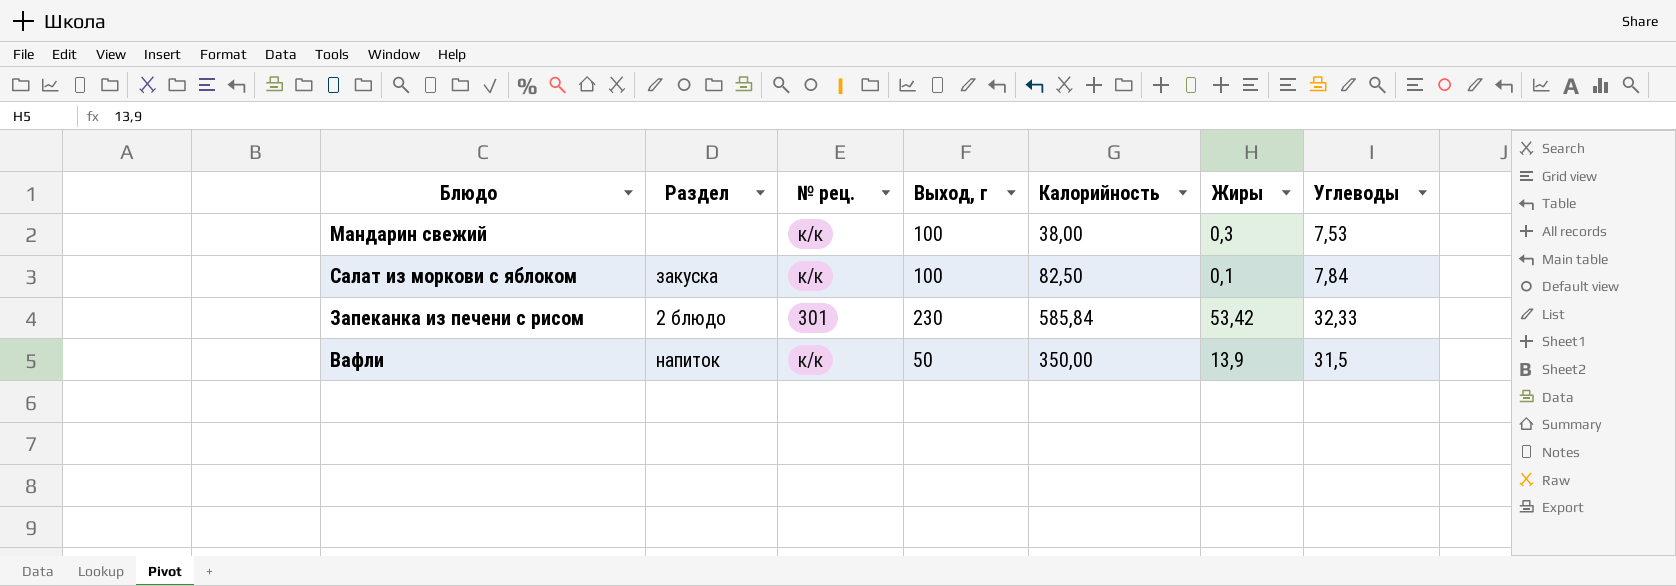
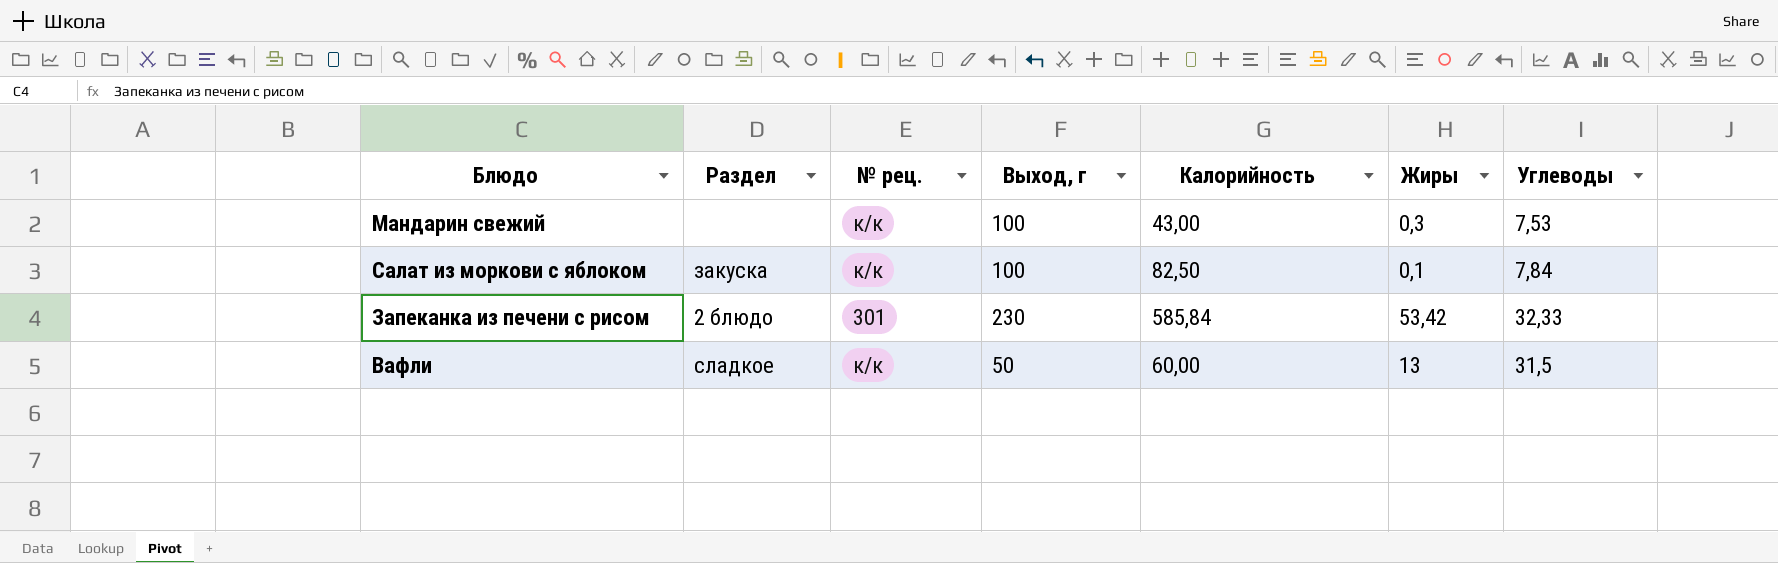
Мандарин свежий | Калорийность: 38,00 -> 43,00
Вафли | Раздел: напиток -> сладкое
Вафли | Калорийность: 350,00 -> 60,00
Вафли | Жиры: 13,9 -> 13

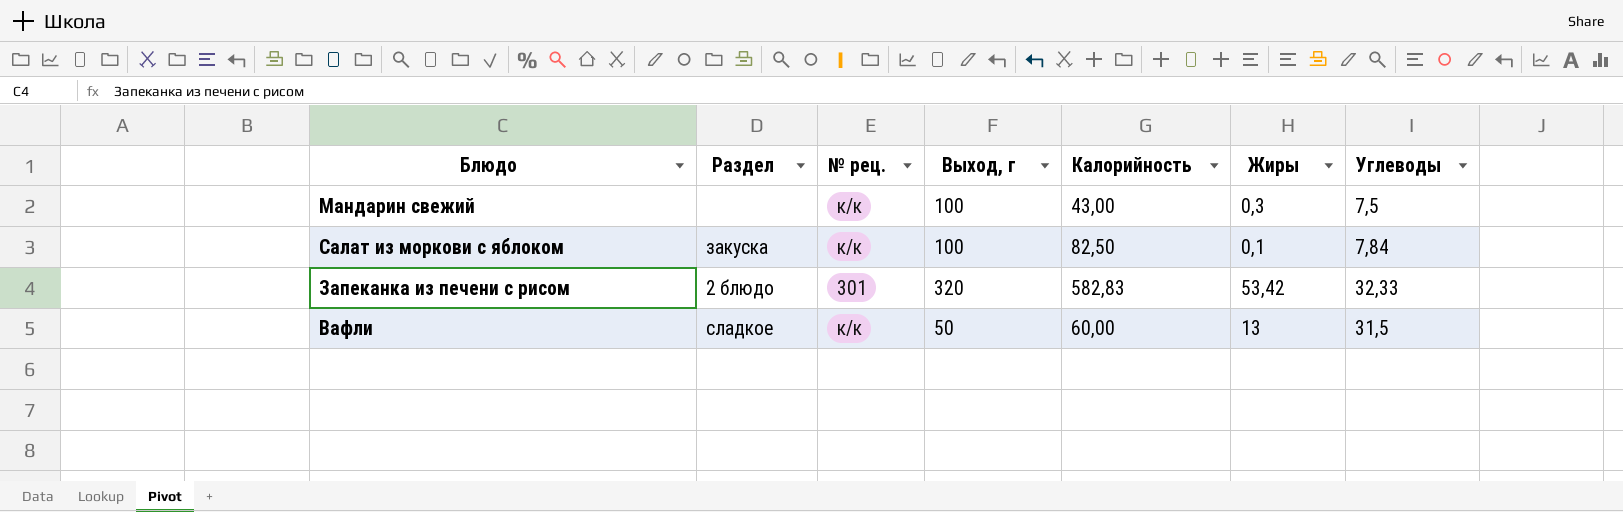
Мандарин свежий | Углеводы: 7,53 -> 7,5
Запеканка из печени с рисом | Выход, г: 230 -> 320
Запеканка из печени с рисом | Калорийность: 585,84 -> 582,83

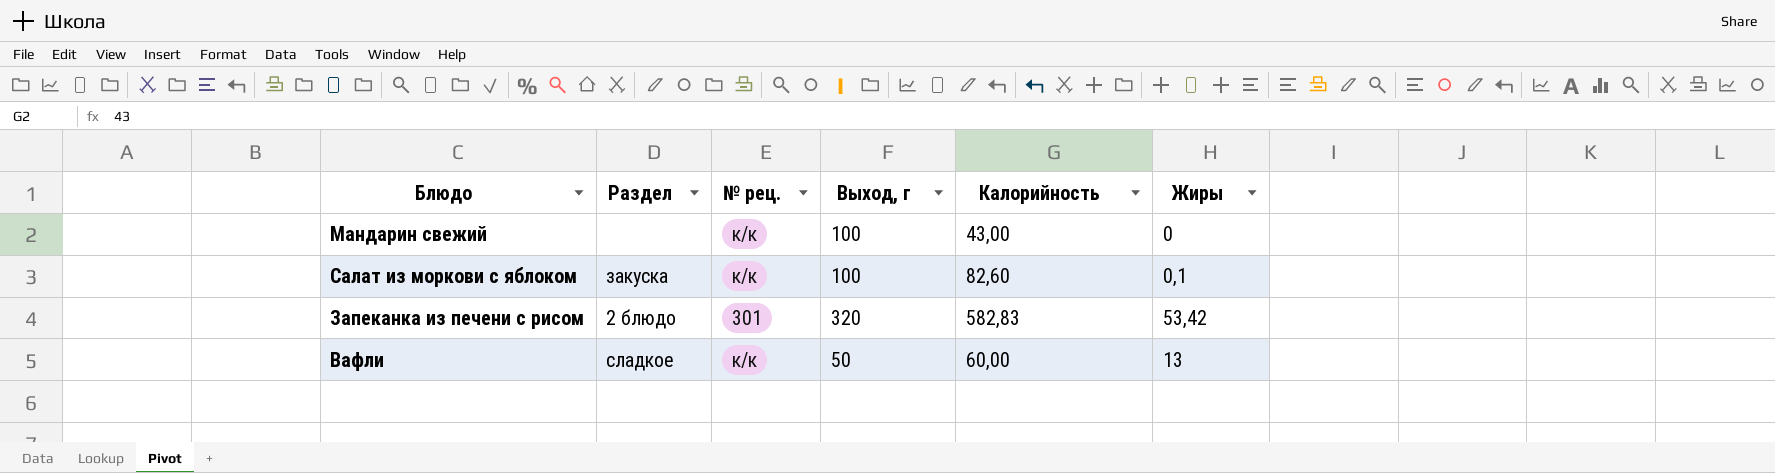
column Углеводы | position: 7 -> none
Мандарин свежий | Жиры: 0,3 -> 0
Салат из моркови с яблоком | Калорийность: 82,50 -> 82,60

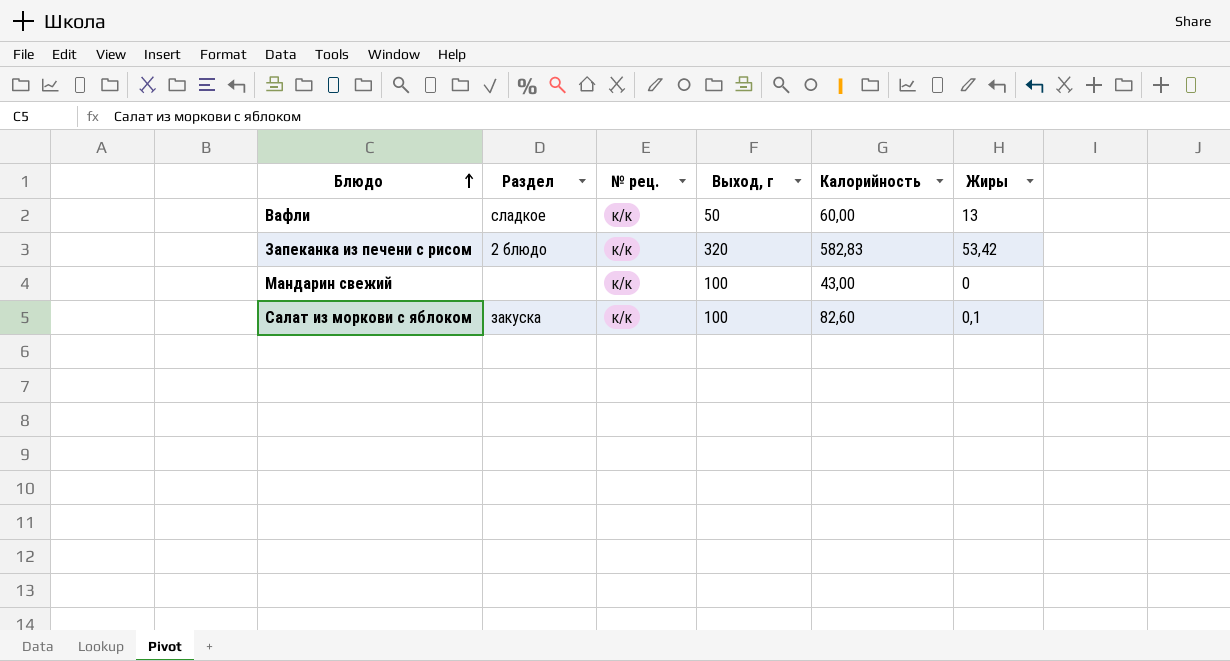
row order: none -> Блюдо ascending
Запеканка из печени с рисом | № рец.: 301 -> к/к

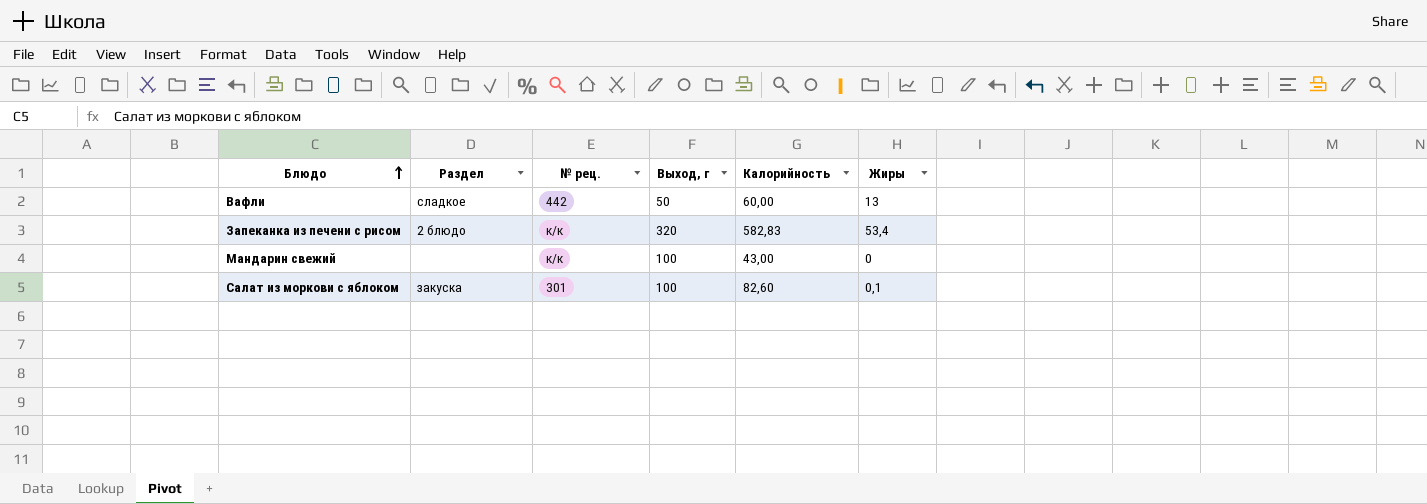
Вафли | № рец.: к/к -> 442
Запеканка из печени с рисом | Жиры: 53,42 -> 53,4
Салат из моркови с яблоком | № рец.: к/к -> 301

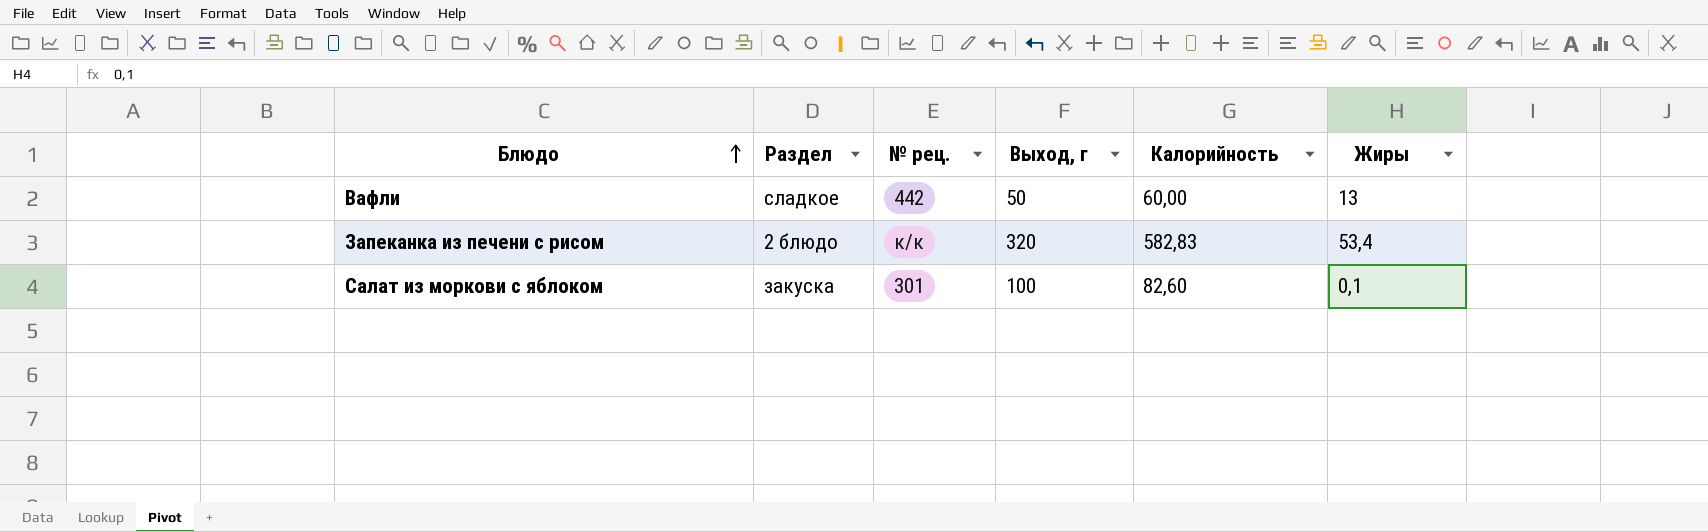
row Мандарин свежий: none | к/к | 100 | 43,00 | 0 -> none

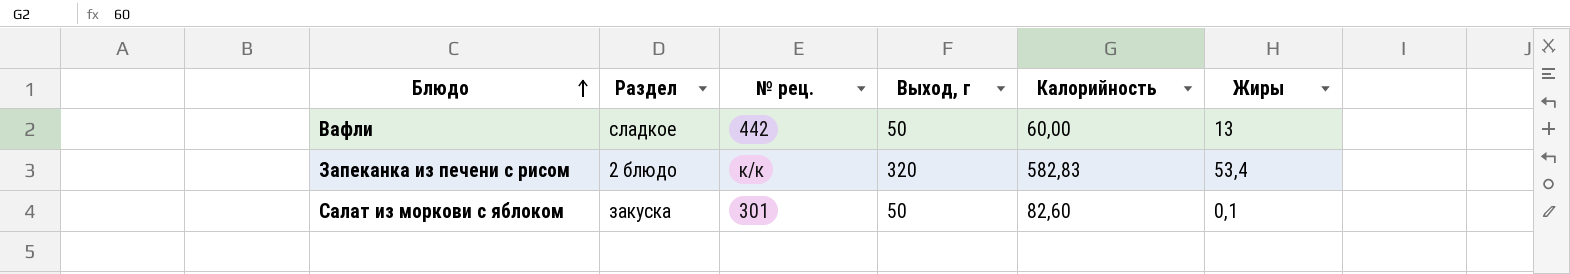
Салат из моркови с яблоком | Выход, г: 100 -> 50

